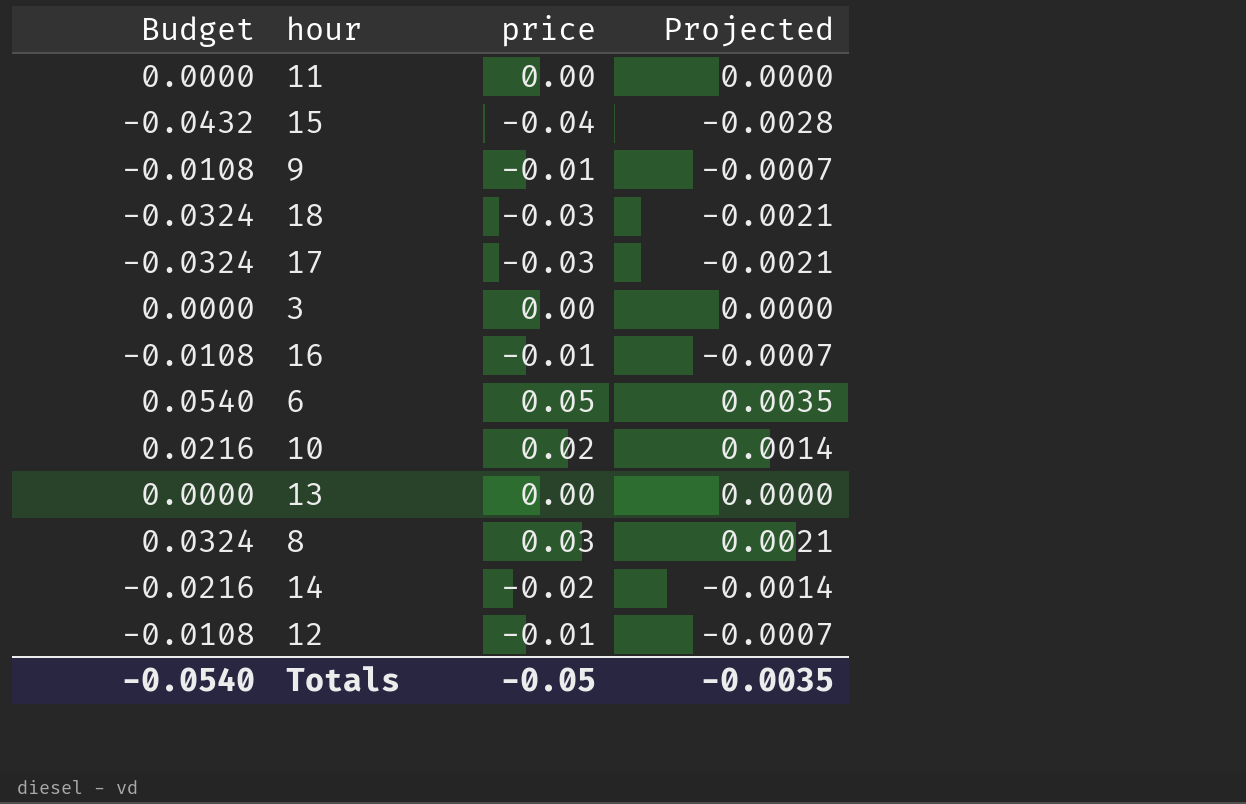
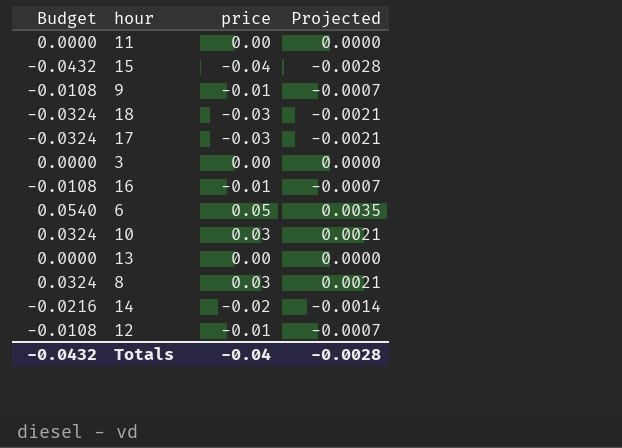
10 | Budget: 0.0216 -> 0.0324
10 | price: 0.02 -> 0.03
10 | Projected: 0.0014 -> 0.0021
Totals | Budget: -0.0540 -> -0.0432
Totals | price: -0.05 -> -0.04
Totals | Projected: -0.0035 -> -0.0028

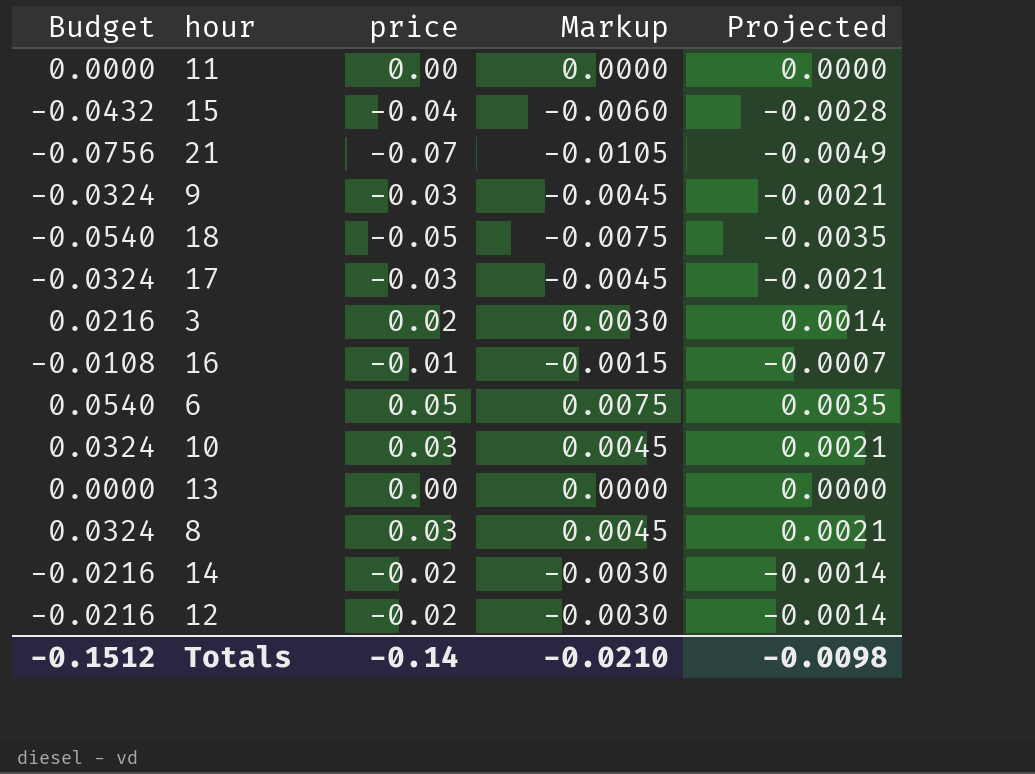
column Markup | formula: none -> [price] * 0.15
row 21: none -> -0.0756 | -0.07 | -0.0105 | -0.0049
9 | Budget: -0.0108 -> -0.0324
9 | price: -0.01 -> -0.03
9 | Projected: -0.0007 -> -0.0021
18 | Budget: -0.0324 -> -0.0540
18 | price: -0.03 -> -0.05
18 | Projected: -0.0021 -> -0.0035
3 | Budget: 0.0000 -> 0.0216
3 | price: 0.00 -> 0.02
3 | Projected: 0.0000 -> 0.0014
12 | Budget: -0.0108 -> -0.0216
12 | price: -0.01 -> -0.02
12 | Projected: -0.0007 -> -0.0014
Totals | Budget: -0.0432 -> -0.1512
Totals | price: -0.04 -> -0.14
Totals | Projected: -0.0028 -> -0.0098

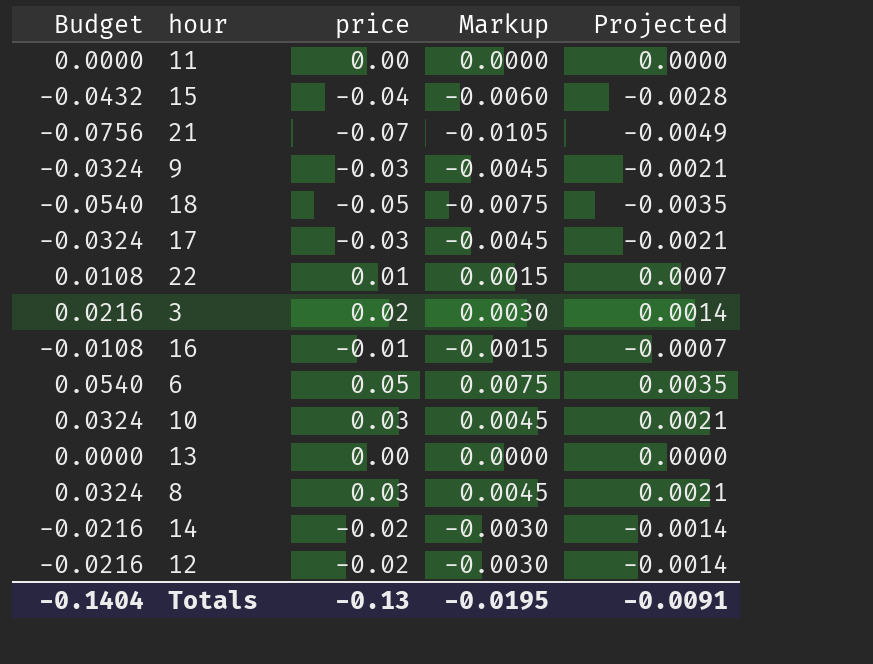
row 22: none -> 0.0108 | 0.01 | 0.0015 | 0.0007
Totals | Budget: -0.1512 -> -0.1404
Totals | price: -0.14 -> -0.13
Totals | Markup: -0.0210 -> -0.0195
Totals | Projected: -0.0098 -> -0.0091

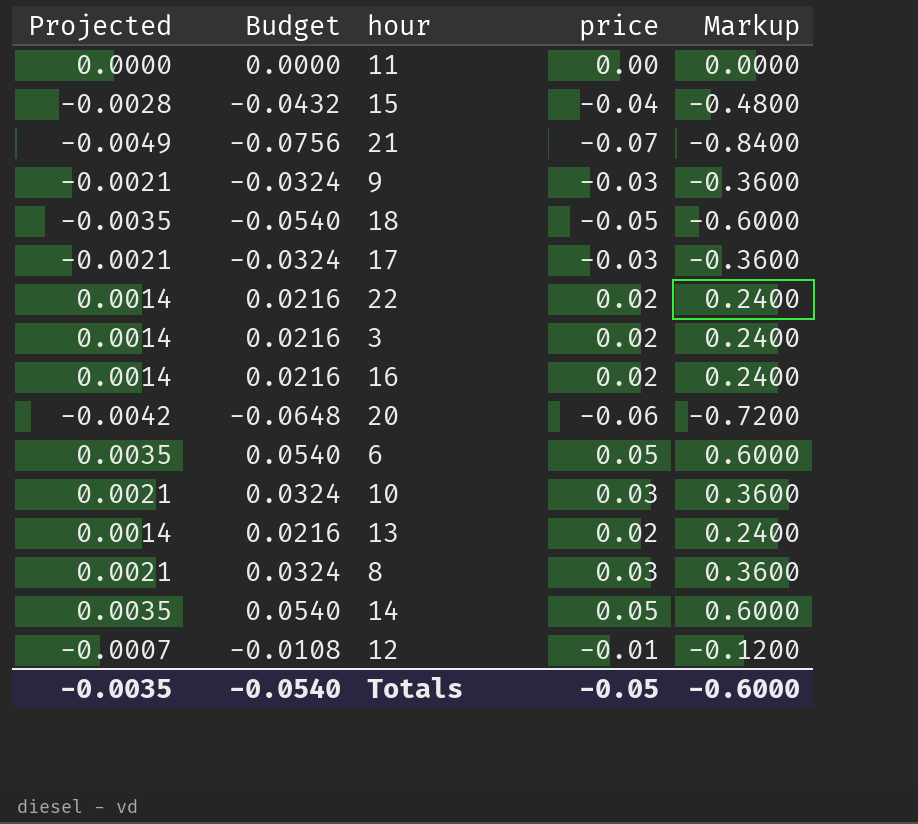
column Projected | position: 5 -> 1
column Markup | formula: [price] * 0.15 -> [price] * 12
22 | Projected: 0.0007 -> 0.0014
22 | Budget: 0.0108 -> 0.0216
22 | price: 0.01 -> 0.02
16 | Projected: -0.0007 -> 0.0014
16 | Budget: -0.0108 -> 0.0216
16 | price: -0.01 -> 0.02
row 20: none -> -0.0042 | -0.0648 | -0.06 | -0.7200
13 | Projected: 0.0000 -> 0.0014
13 | Budget: 0.0000 -> 0.0216
13 | price: 0.00 -> 0.02
14 | Projected: -0.0014 -> 0.0035
14 | Budget: -0.0216 -> 0.0540
14 | price: -0.02 -> 0.05
12 | Projected: -0.0014 -> -0.0007
12 | Budget: -0.0216 -> -0.0108
12 | price: -0.02 -> -0.01
Totals | Projected: -0.0091 -> -0.0035
Totals | Budget: -0.1404 -> -0.0540
Totals | price: -0.13 -> -0.05
Totals | Markup: -0.0195 -> -0.6000

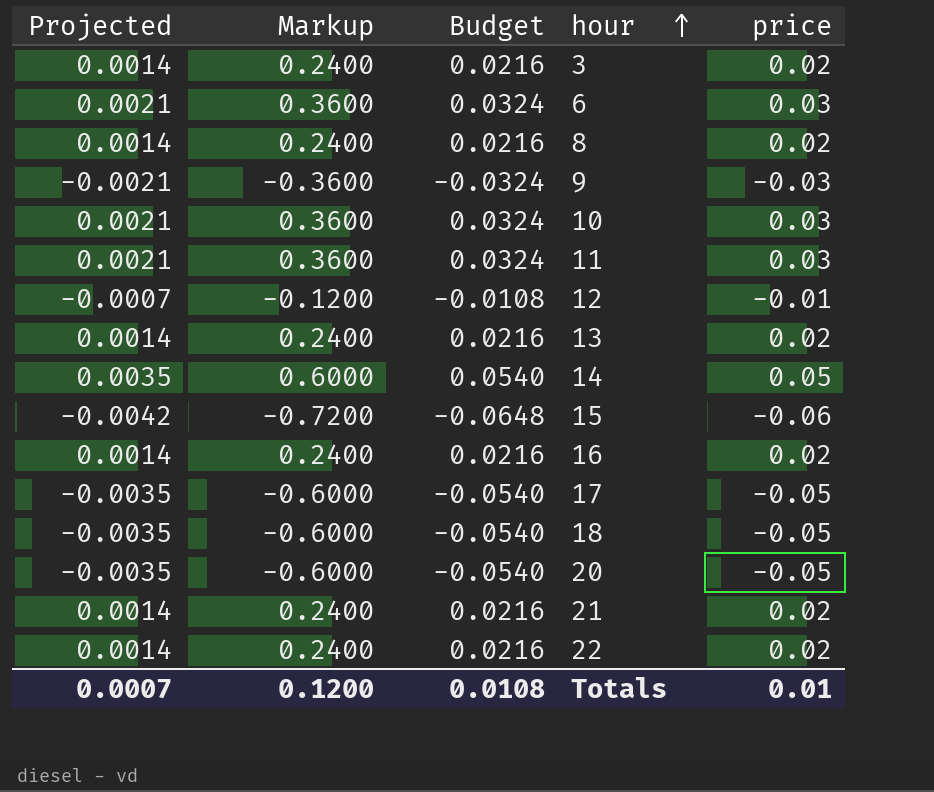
row order: none -> hour ascending
column Markup | position: 5 -> 2
6 | Projected: 0.0035 -> 0.0021
6 | Markup: 0.6000 -> 0.3600
6 | Budget: 0.0540 -> 0.0324
6 | price: 0.05 -> 0.03
8 | Projected: 0.0021 -> 0.0014
8 | Markup: 0.3600 -> 0.2400
8 | Budget: 0.0324 -> 0.0216
8 | price: 0.03 -> 0.02
11 | Projected: 0.0000 -> 0.0021
11 | Markup: 0.0000 -> 0.3600
11 | Budget: 0.0000 -> 0.0324
11 | price: 0.00 -> 0.03
15 | Projected: -0.0028 -> -0.0042
15 | Markup: -0.4800 -> -0.7200
15 | Budget: -0.0432 -> -0.0648
15 | price: -0.04 -> -0.06
17 | Projected: -0.0021 -> -0.0035
17 | Markup: -0.3600 -> -0.6000
17 | Budget: -0.0324 -> -0.0540
17 | price: -0.03 -> -0.05
20 | Projected: -0.0042 -> -0.0035
20 | Markup: -0.7200 -> -0.6000
20 | Budget: -0.0648 -> -0.0540
20 | price: -0.06 -> -0.05
21 | Projected: -0.0049 -> 0.0014
21 | Markup: -0.8400 -> 0.2400
21 | Budget: -0.0756 -> 0.0216
21 | price: -0.07 -> 0.02
Totals | Projected: -0.0035 -> 0.0007
Totals | Markup: -0.6000 -> 0.1200
Totals | Budget: -0.0540 -> 0.0108
Totals | price: -0.05 -> 0.01

